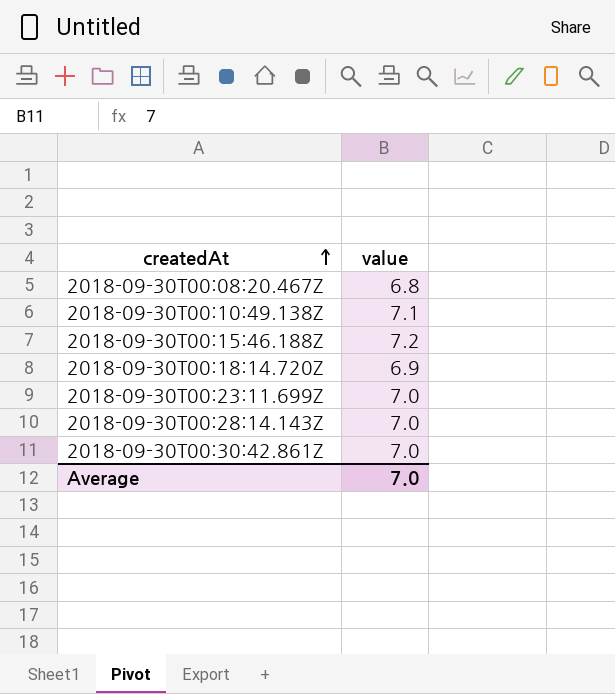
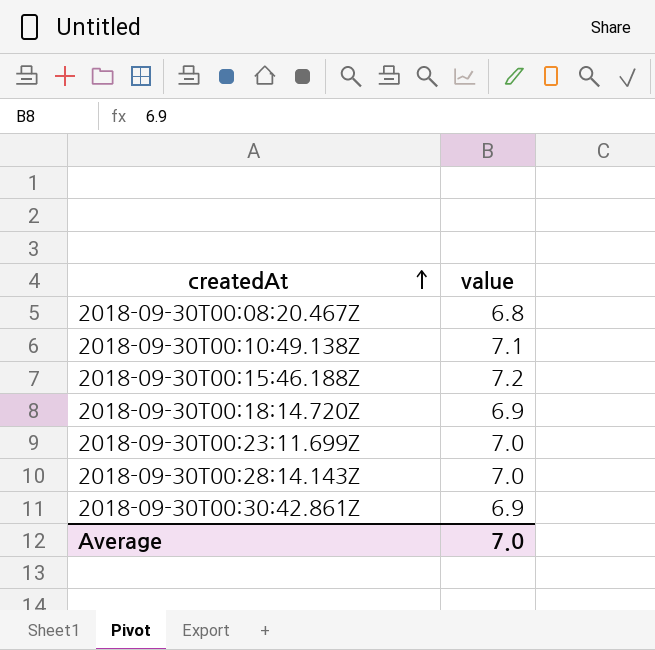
2018-09-30T00:30:42.861Z | value: 7.0 -> 6.9

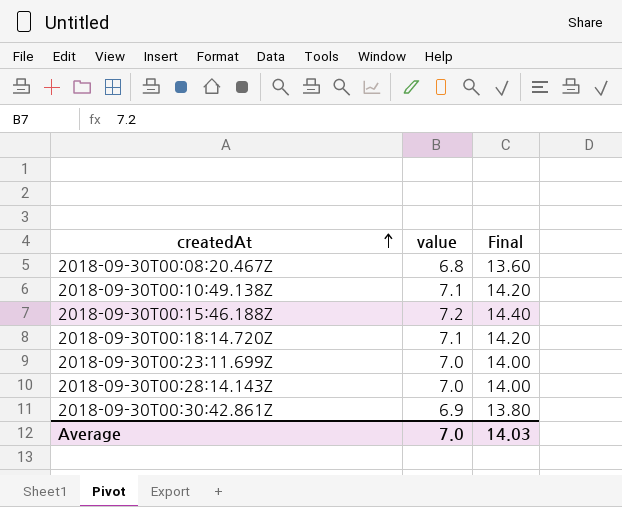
column Final | formula: none -> [value] * 2
2018-09-30T00:18:14.720Z | value: 6.9 -> 7.1

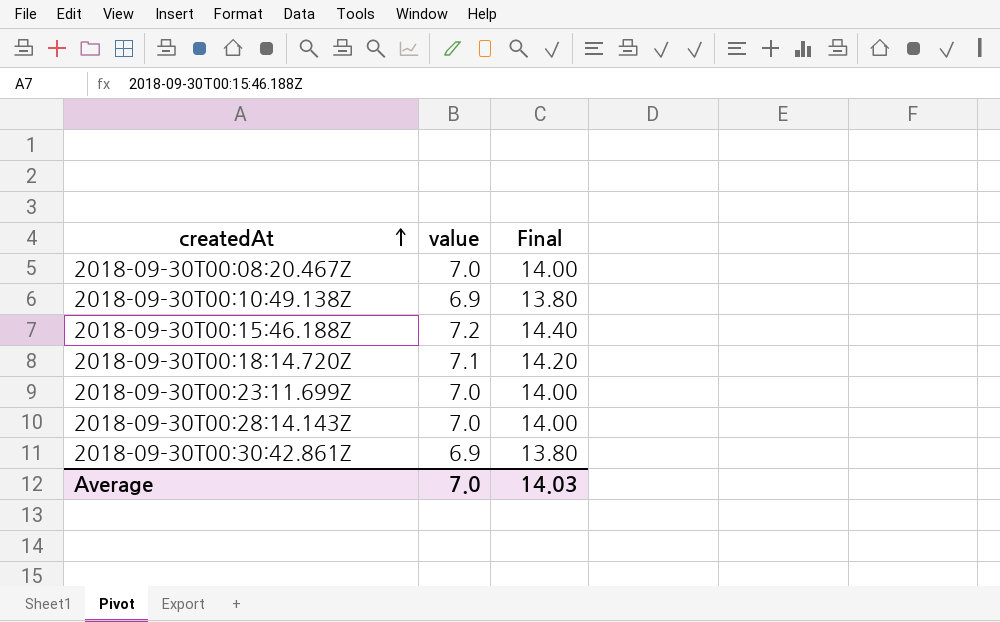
2018-09-30T00:08:20.467Z | value: 6.8 -> 7.0
2018-09-30T00:08:20.467Z | Final: 13.60 -> 14.00
2018-09-30T00:10:49.138Z | value: 7.1 -> 6.9
2018-09-30T00:10:49.138Z | Final: 14.20 -> 13.80

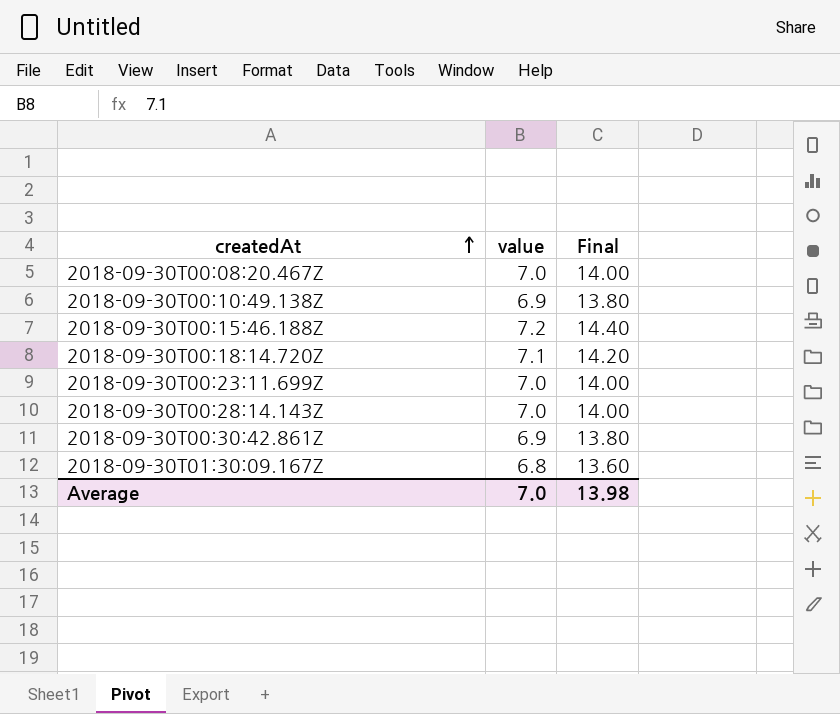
row 2018-09-30T01:30:09.167Z: none -> 6.8 | 13.60
Average | Final: 14.03 -> 13.98

